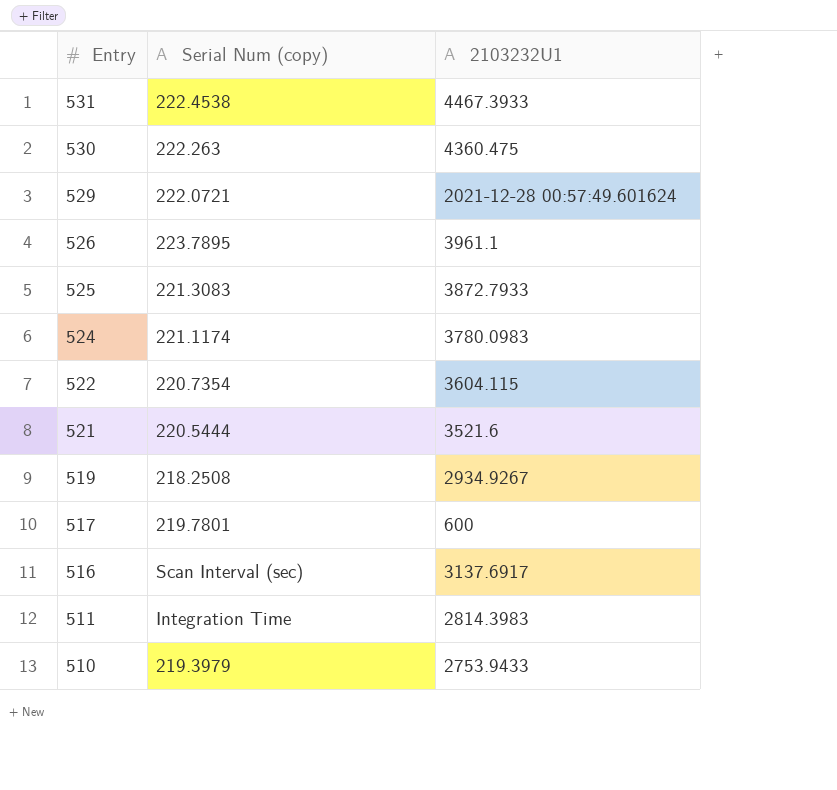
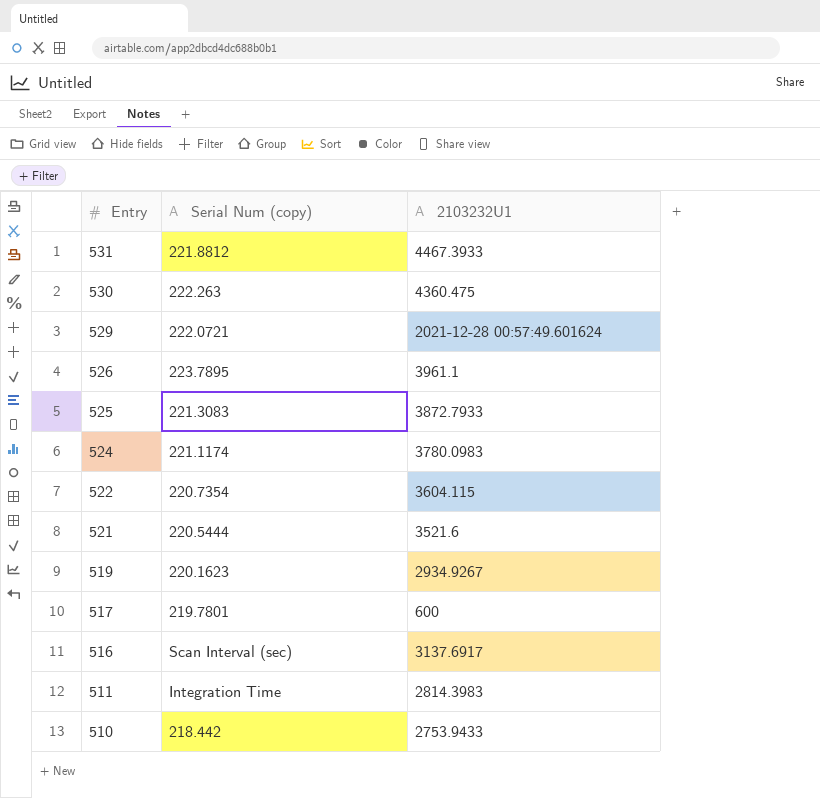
531 | Serial Num (copy): 222.4538 -> 221.8812
519 | Serial Num (copy): 218.2508 -> 220.1623
510 | Serial Num (copy): 219.3979 -> 218.442

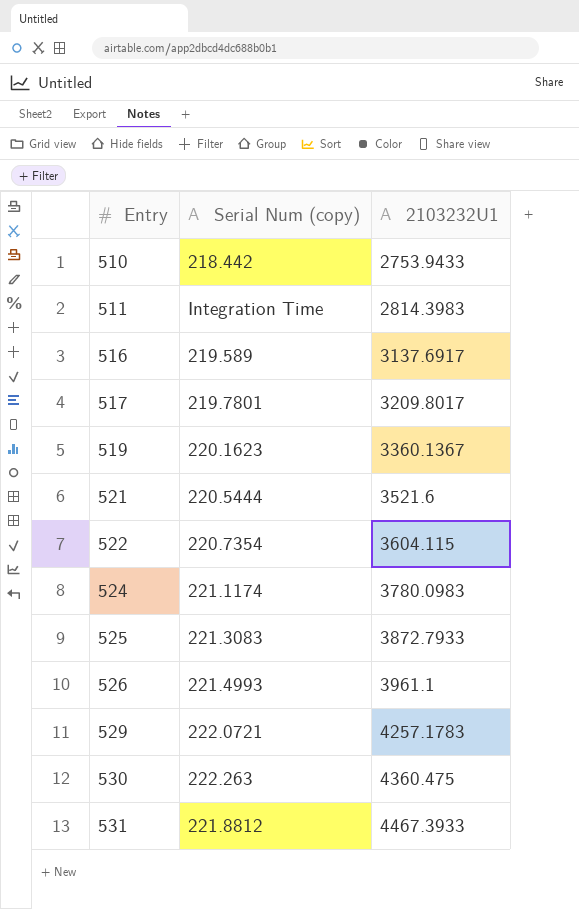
row order: Entry descending -> Entry ascending
516 | Serial Num (copy): Scan Interval (sec) -> 219.589
517 | 2103232U1: 600 -> 3209.8017
519 | 2103232U1: 2934.9267 -> 3360.1367
526 | Serial Num (copy): 223.7895 -> 221.4993
529 | 2103232U1: 2021-12-28 00:57:49.601624 -> 4257.1783

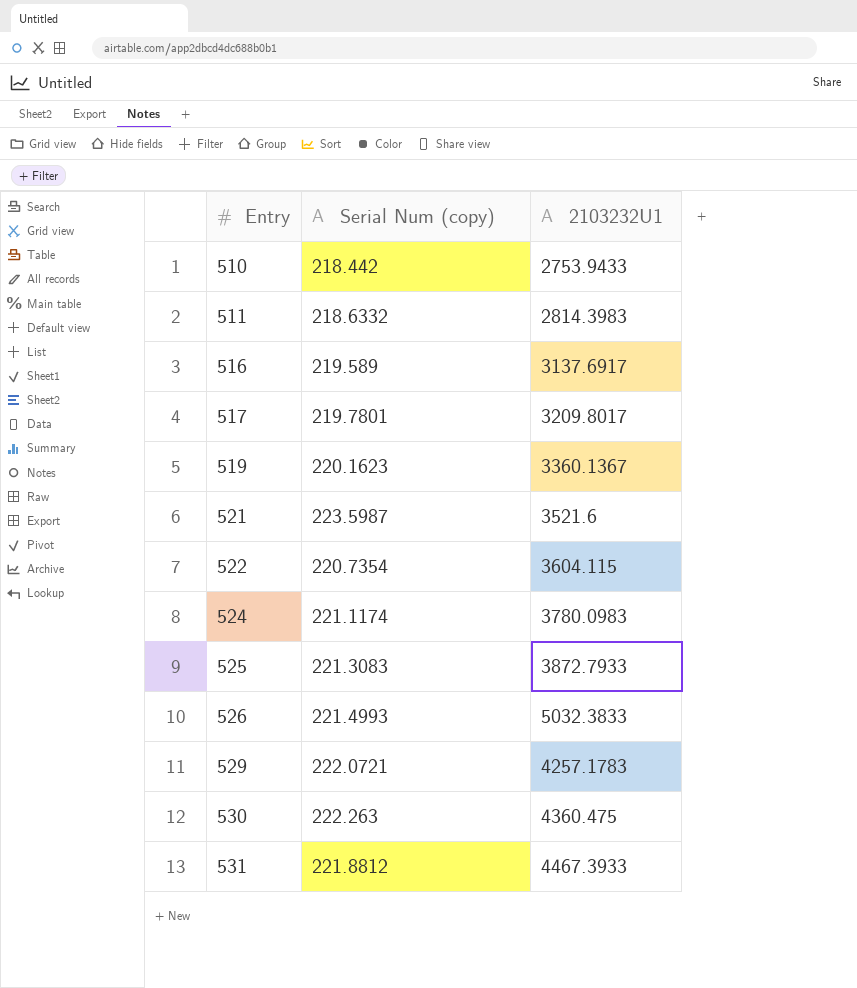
511 | Serial Num (copy): Integration Time -> 218.6332
521 | Serial Num (copy): 220.5444 -> 223.5987
526 | 2103232U1: 3961.1 -> 5032.3833

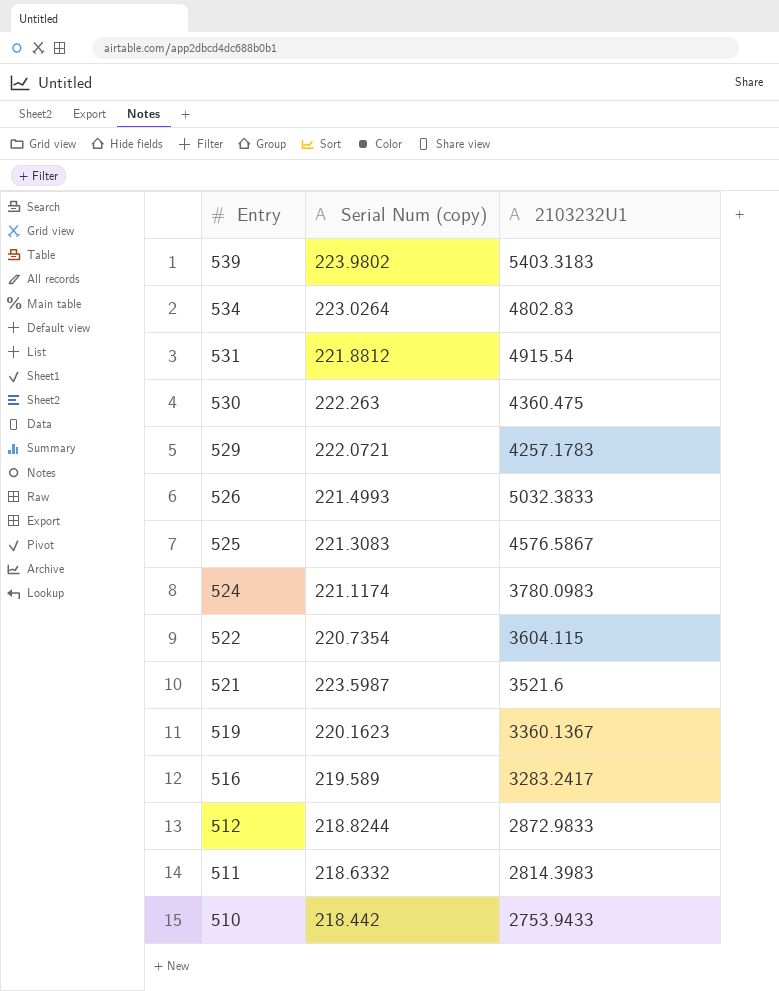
row order: Entry ascending -> Entry descending
row 517: 219.7801 | 3209.8017 -> none
row 539: none -> 223.9802 | 5403.3183
row 534: none -> 223.0264 | 4802.83
531 | 2103232U1: 4467.3933 -> 4915.54
525 | 2103232U1: 3872.7933 -> 4576.5867
516 | 2103232U1: 3137.6917 -> 3283.2417
row 512: none -> 218.8244 | 2872.9833

